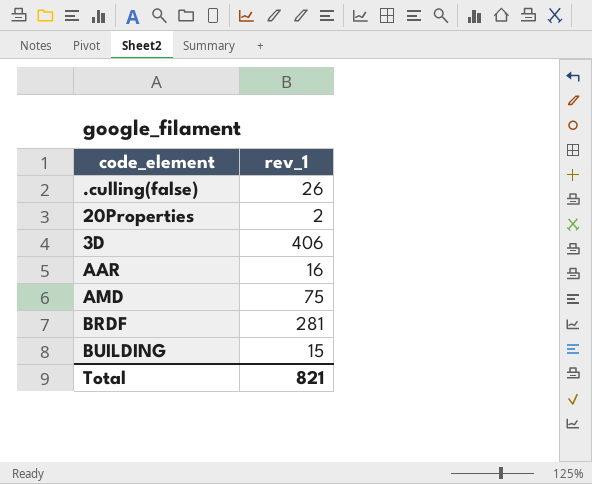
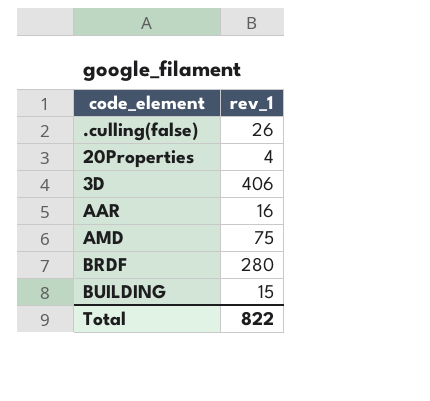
20Properties | rev_1: 2 -> 4
BRDF | rev_1: 281 -> 280
Total | rev_1: 821 -> 822

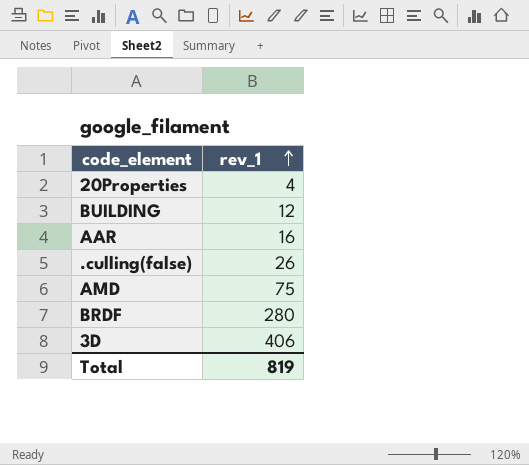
row order: none -> rev_1 ascending
BUILDING | rev_1: 15 -> 12
Total | rev_1: 822 -> 819

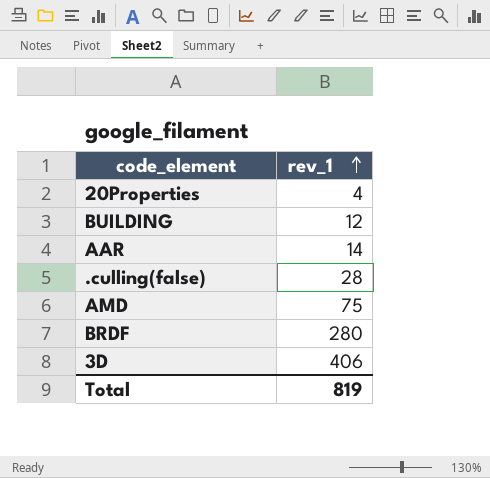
AAR | rev_1: 16 -> 14
.culling(false) | rev_1: 26 -> 28

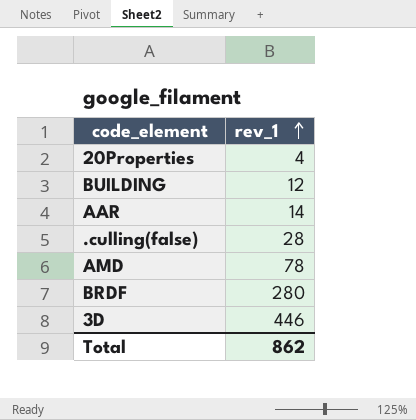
AMD | rev_1: 75 -> 78
3D | rev_1: 406 -> 446
Total | rev_1: 819 -> 862

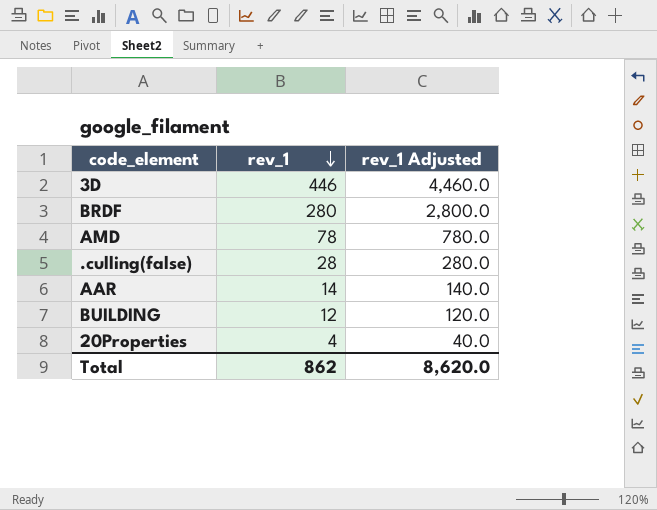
row order: rev_1 ascending -> rev_1 descending
column rev_1 Adjusted | formula: none -> [rev_1] * 10

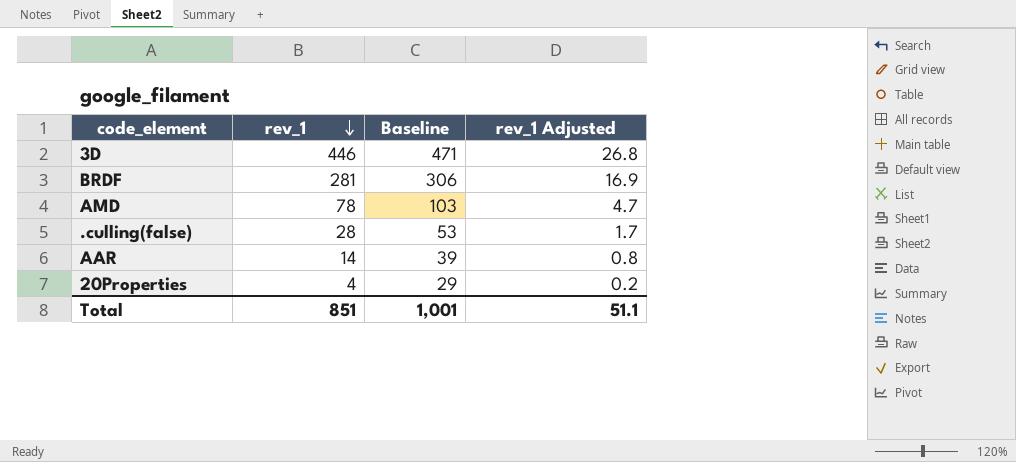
column Baseline | formula: none -> [rev_1] + 25
column rev_1 Adjusted | formula: [rev_1] * 10 -> [rev_1] * 0.06
row BUILDING: 12 | 120.0 -> none
BRDF | rev_1: 280 -> 281
Total | rev_1: 862 -> 851
Total | rev_1 Adjusted: 8,620.0 -> 51.1

